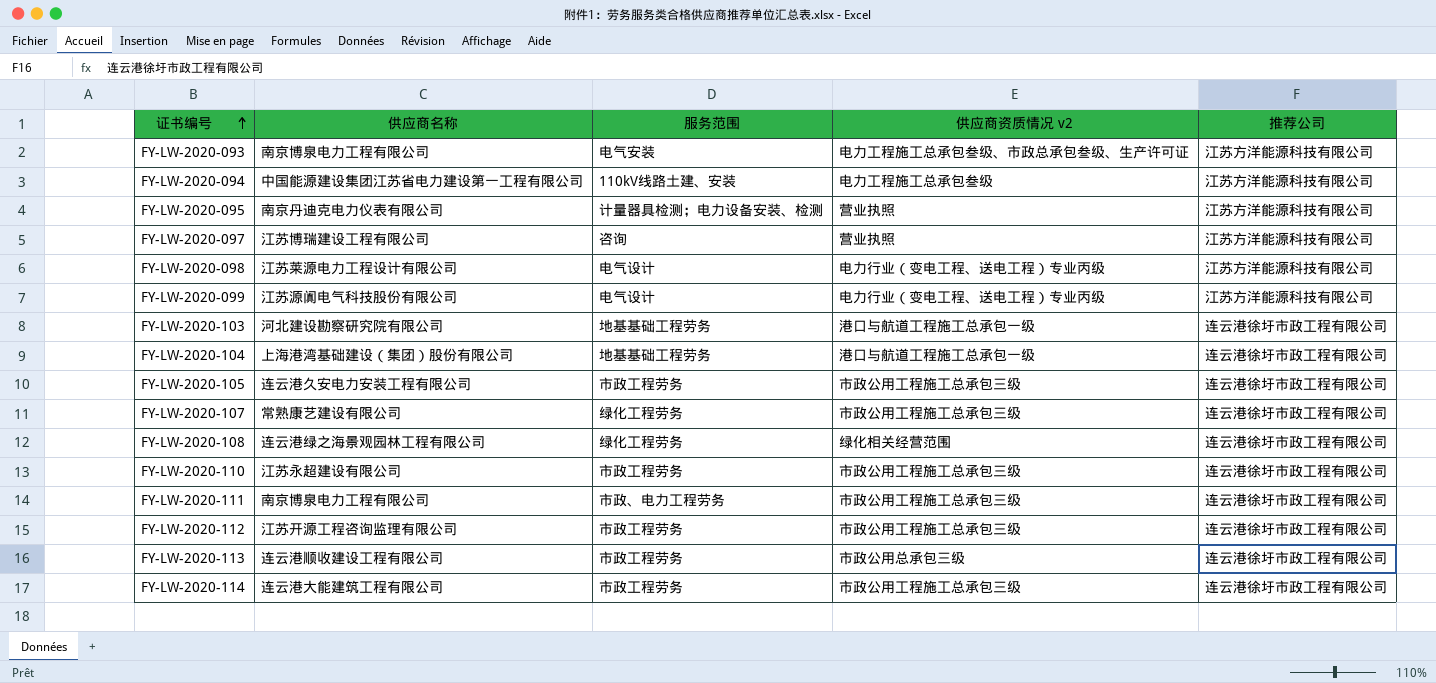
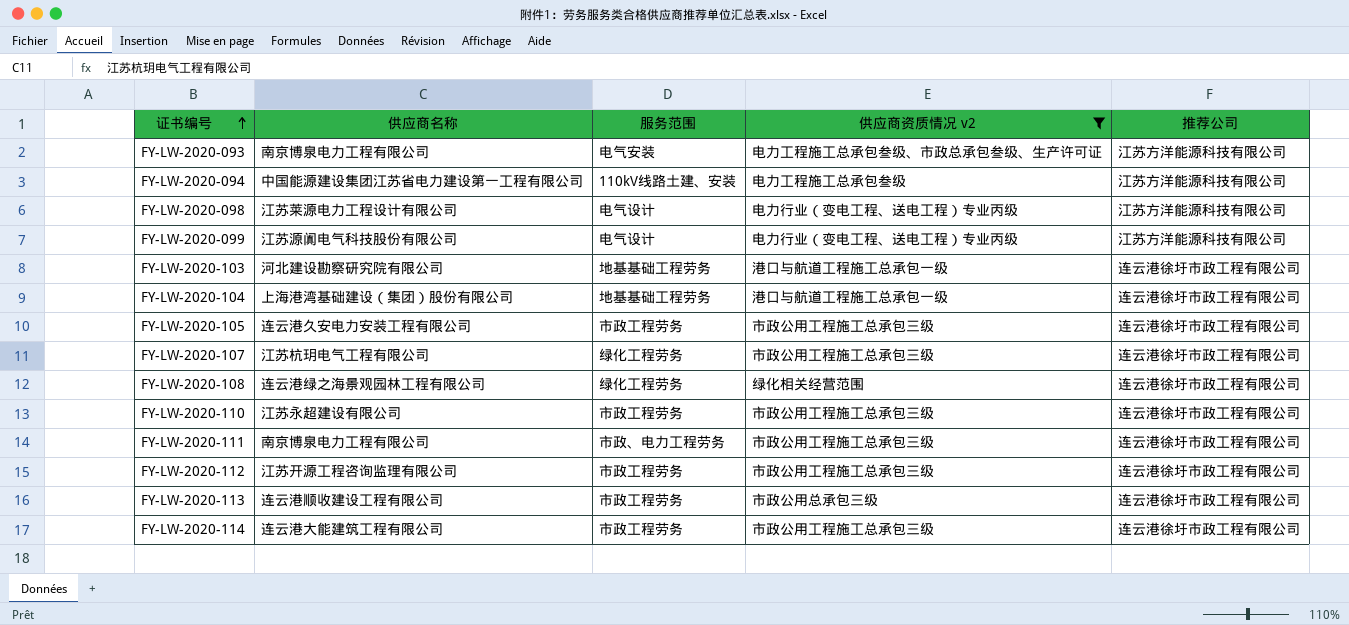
filter: none -> 供应商资质情况 v2 != 营业执照
FY-LW-2020-107 | 供应商名称: 常熟康艺建设有限公司 -> 江苏杭玥电气工程有限公司

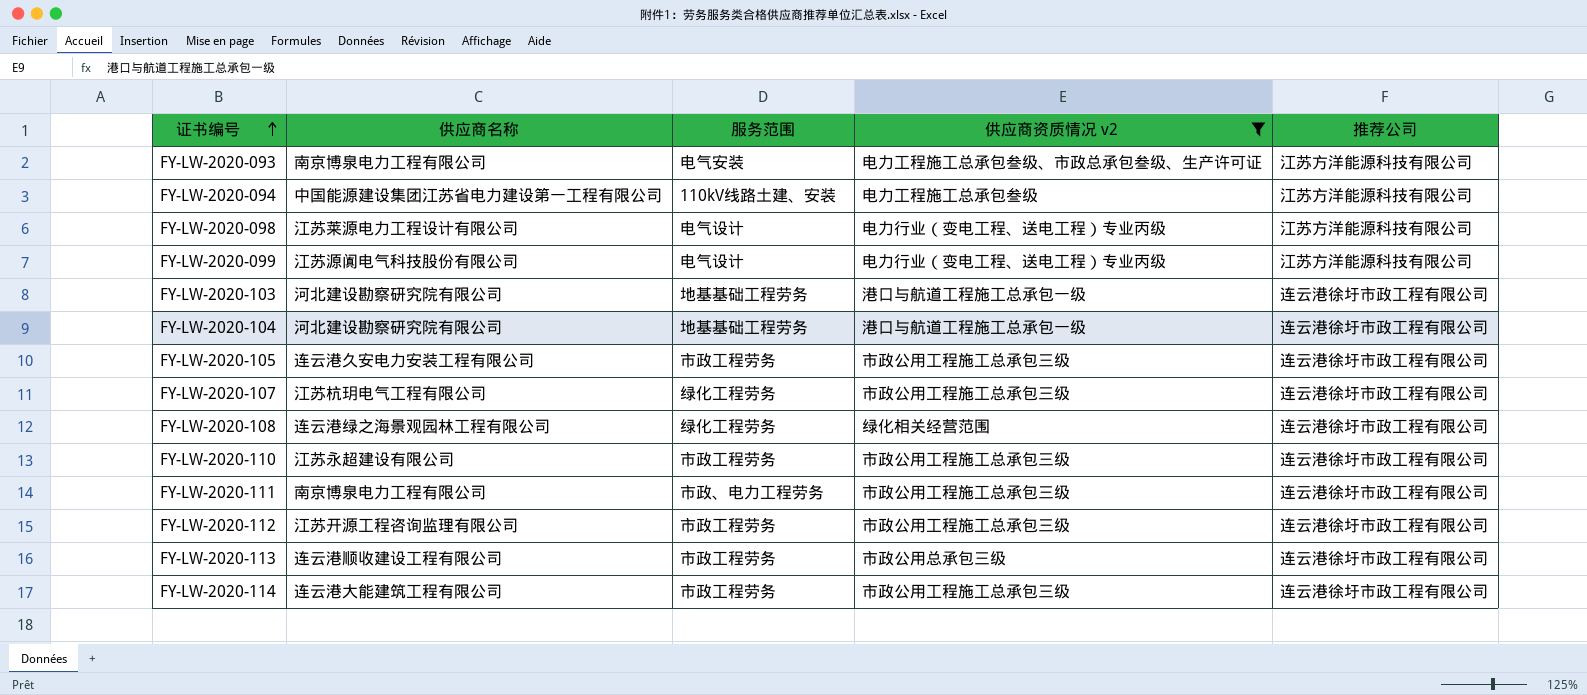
FY-LW-2020-104 | 供应商名称: 上海港湾基础建设（集团）股份有限公司 -> 河北建设勘察研究院有限公司

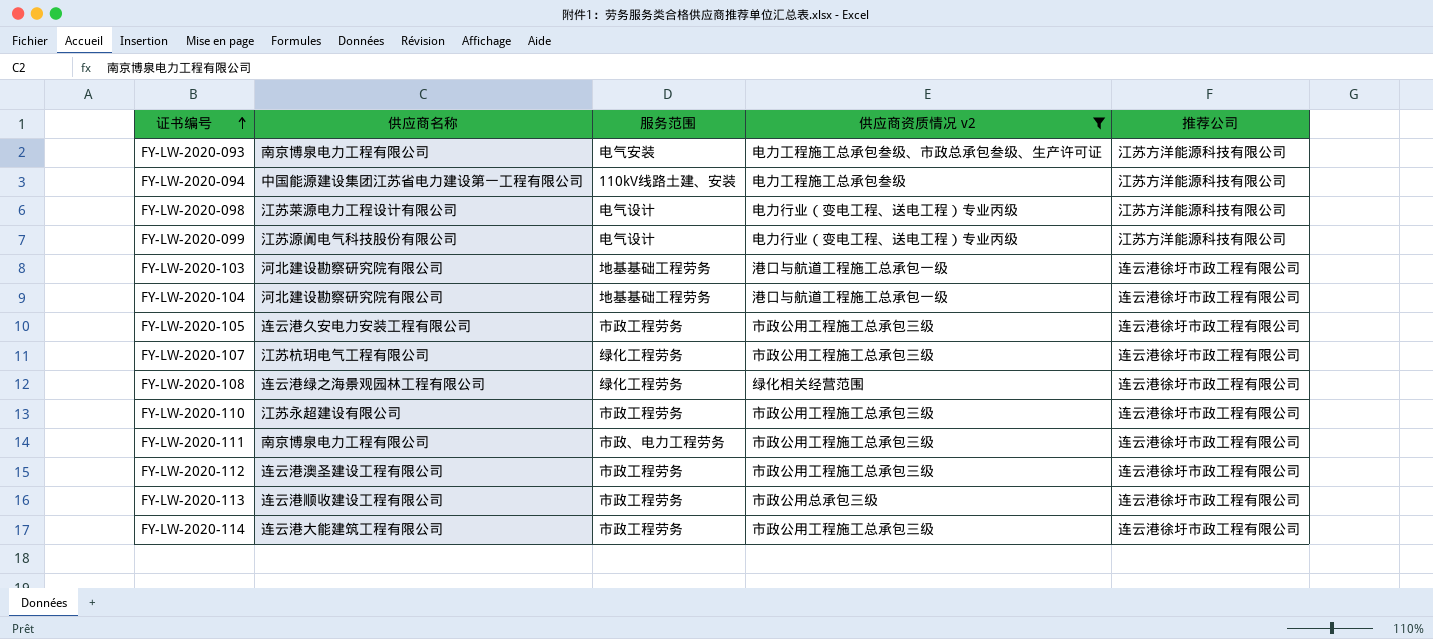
FY-LW-2020-112 | 供应商名称: 江苏开源工程咨询监理有限公司 -> 连云港澳圣建设工程有限公司

